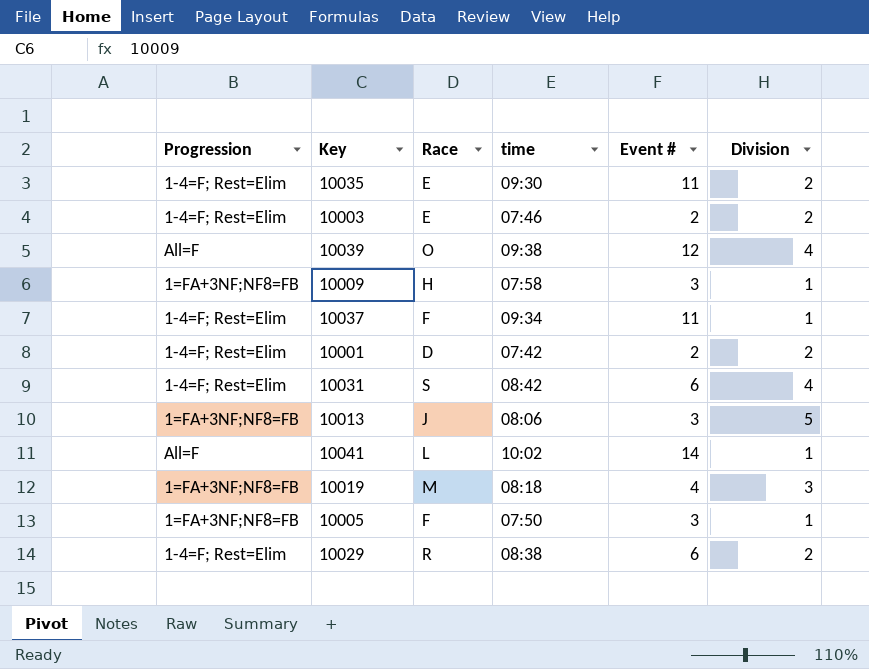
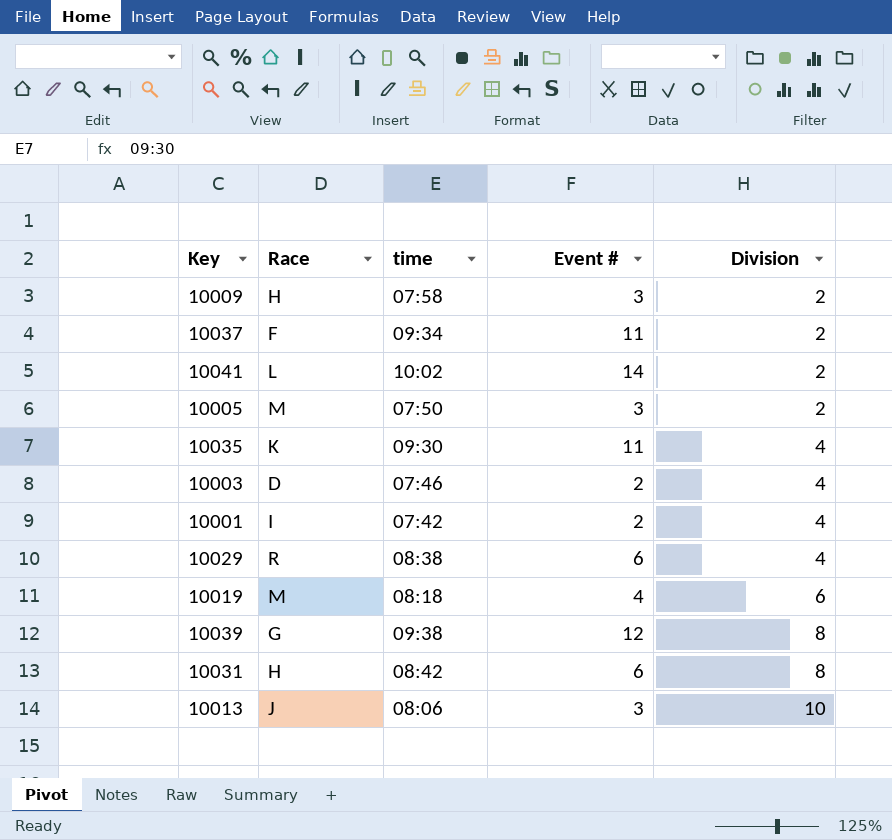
row order: none -> Division ascending
column Progression | position: 1 -> none
10009 | Division: 1 -> 2
10037 | Division: 1 -> 2
10041 | Division: 1 -> 2
10005 | Race: F -> M
10005 | Division: 1 -> 2
10035 | Race: E -> K
10035 | Division: 2 -> 4
10003 | Race: E -> D
10003 | Division: 2 -> 4
10001 | Race: D -> I
10001 | Division: 2 -> 4
10029 | Division: 2 -> 4
10019 | Division: 3 -> 6
10039 | Race: O -> G
10039 | Division: 4 -> 8
10031 | Race: S -> H
10031 | Division: 4 -> 8
10013 | Division: 5 -> 10

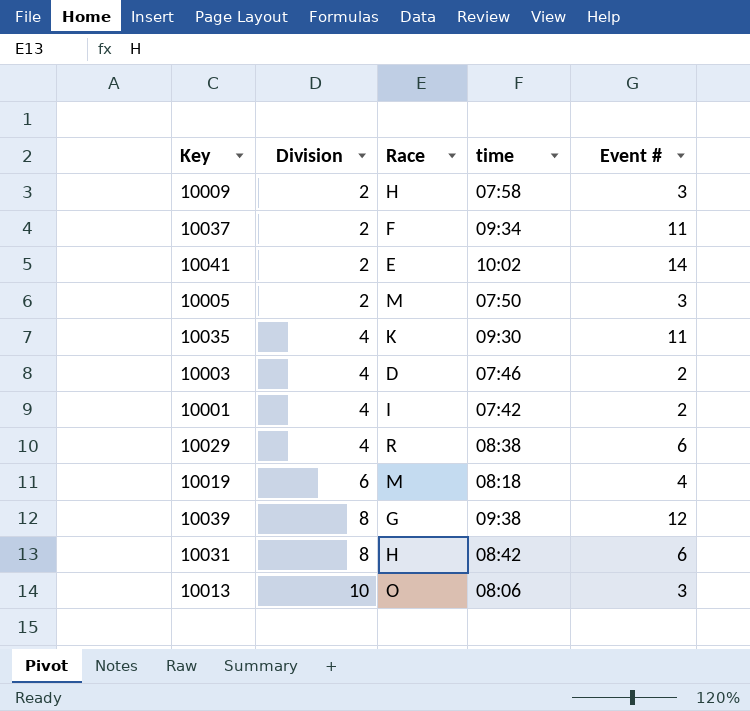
column Division | position: 5 -> 2
10041 | Race: L -> E
10013 | Race: J -> O

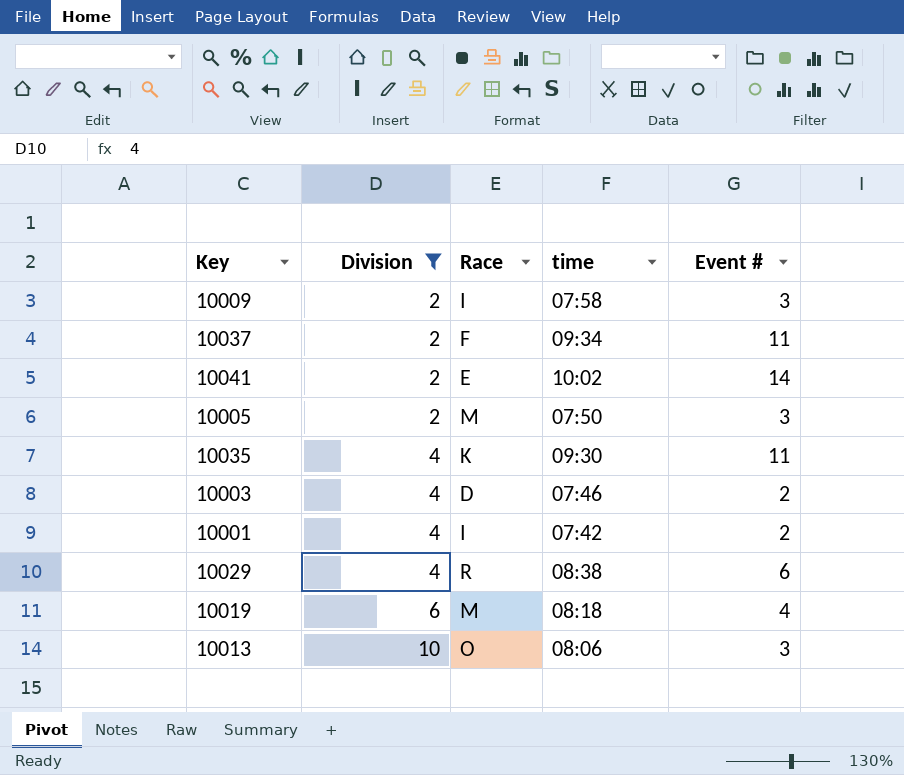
filter: none -> Division != 8
10009 | Race: H -> I

